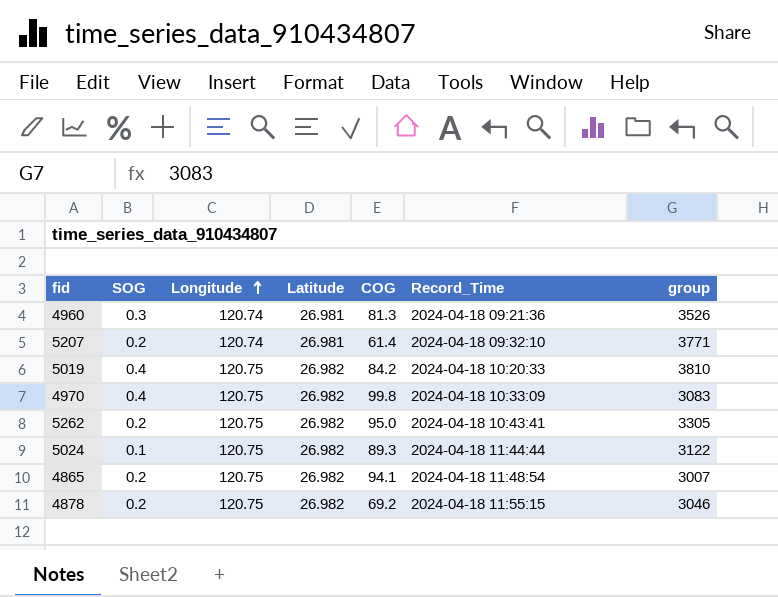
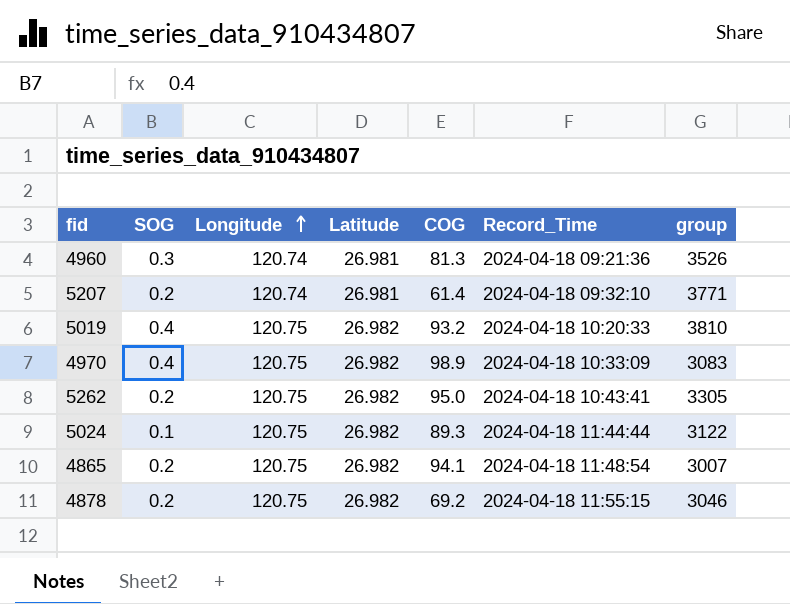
5019 | COG: 84.2 -> 93.2
4970 | COG: 99.8 -> 98.9

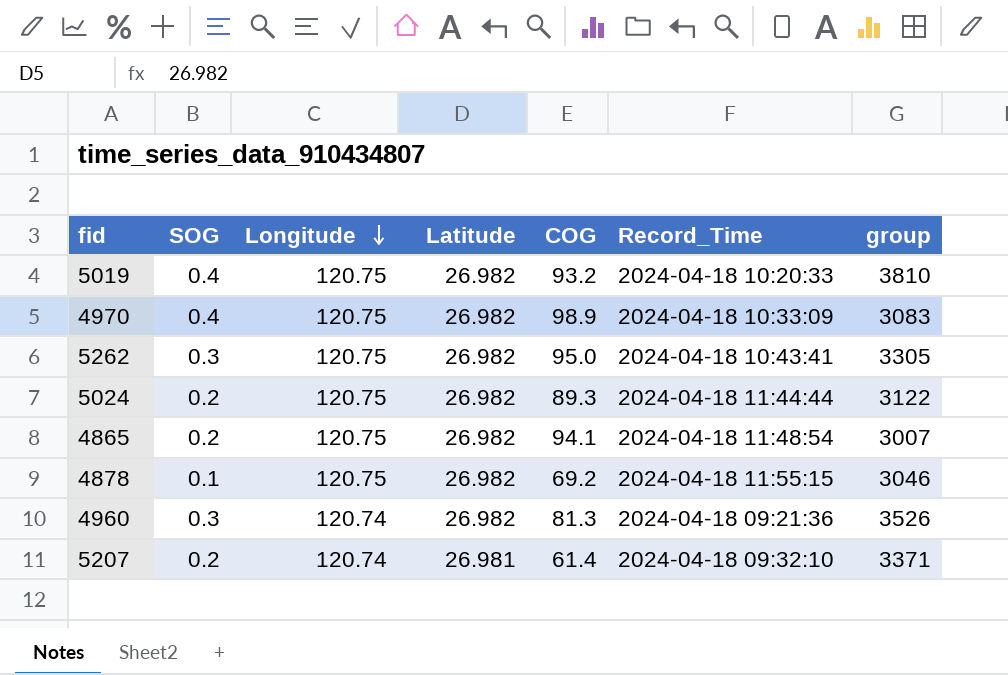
row order: Longitude ascending -> Longitude descending
5262 | SOG: 0.2 -> 0.3
5024 | SOG: 0.1 -> 0.2
4878 | SOG: 0.2 -> 0.1
4960 | Latitude: 26.981 -> 26.982
5207 | group: 3771 -> 3371

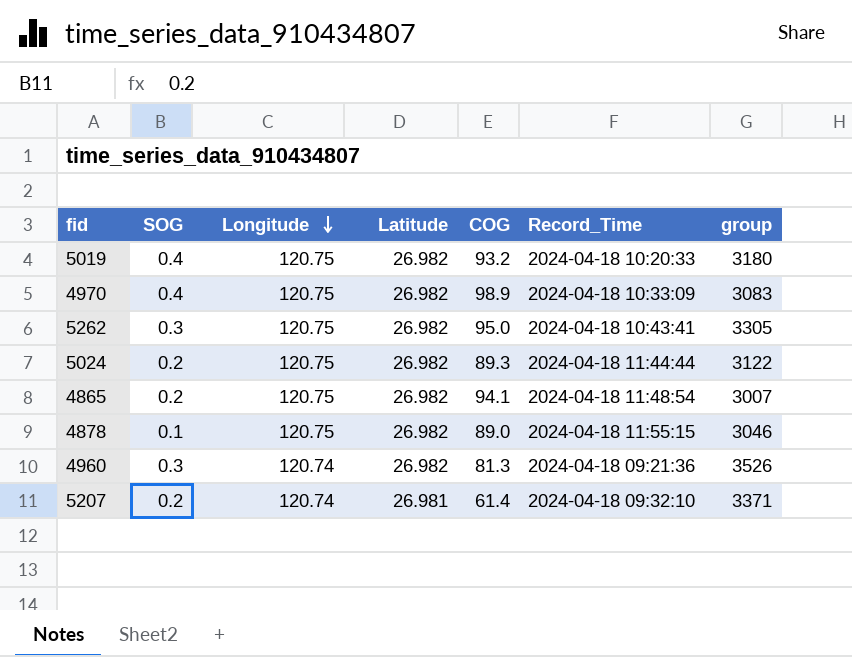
5019 | group: 3810 -> 3180
4878 | COG: 69.2 -> 89.0

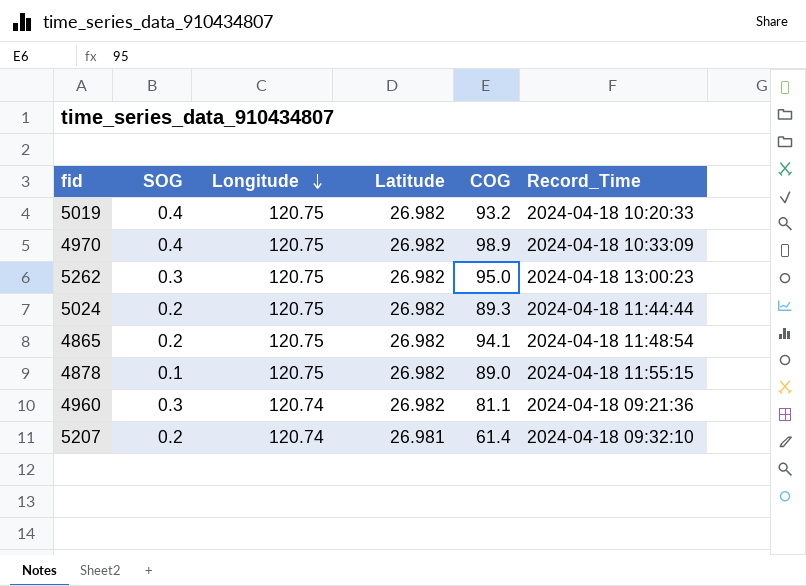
column group | position: 7 -> none
5262 | Record_Time: 2024-04-18 10:43:41 -> 2024-04-18 13:00:23
4960 | COG: 81.3 -> 81.1

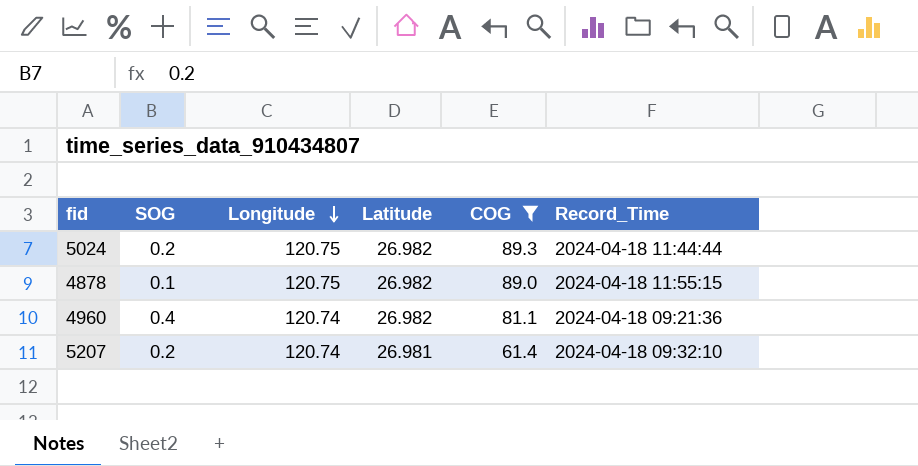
filter: none -> COG <= 89.3
4960 | SOG: 0.3 -> 0.4

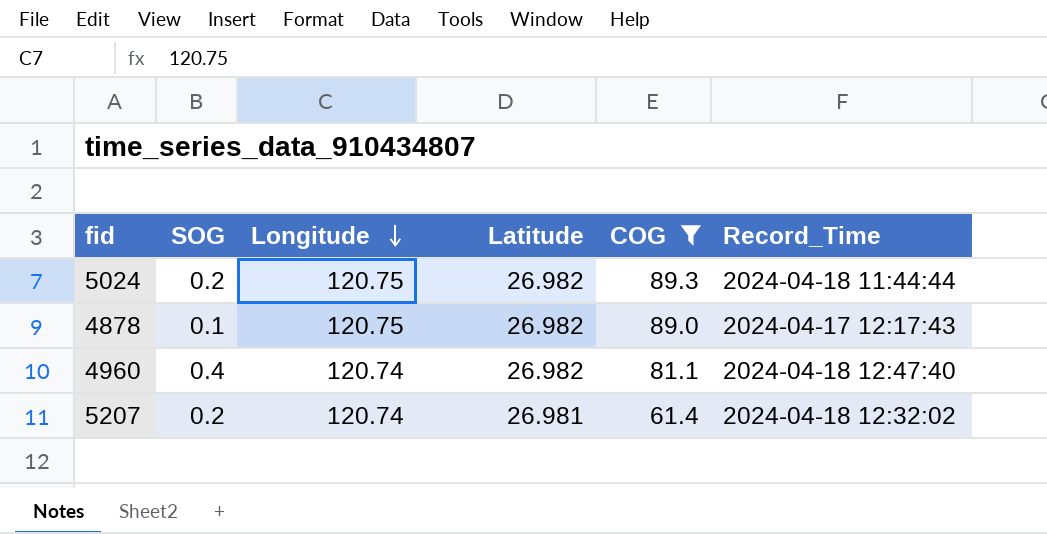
4878 | Record_Time: 2024-04-18 11:55:15 -> 2024-04-17 12:17:43
4960 | Record_Time: 2024-04-18 09:21:36 -> 2024-04-18 12:47:40
5207 | Record_Time: 2024-04-18 09:32:10 -> 2024-04-18 12:32:02

